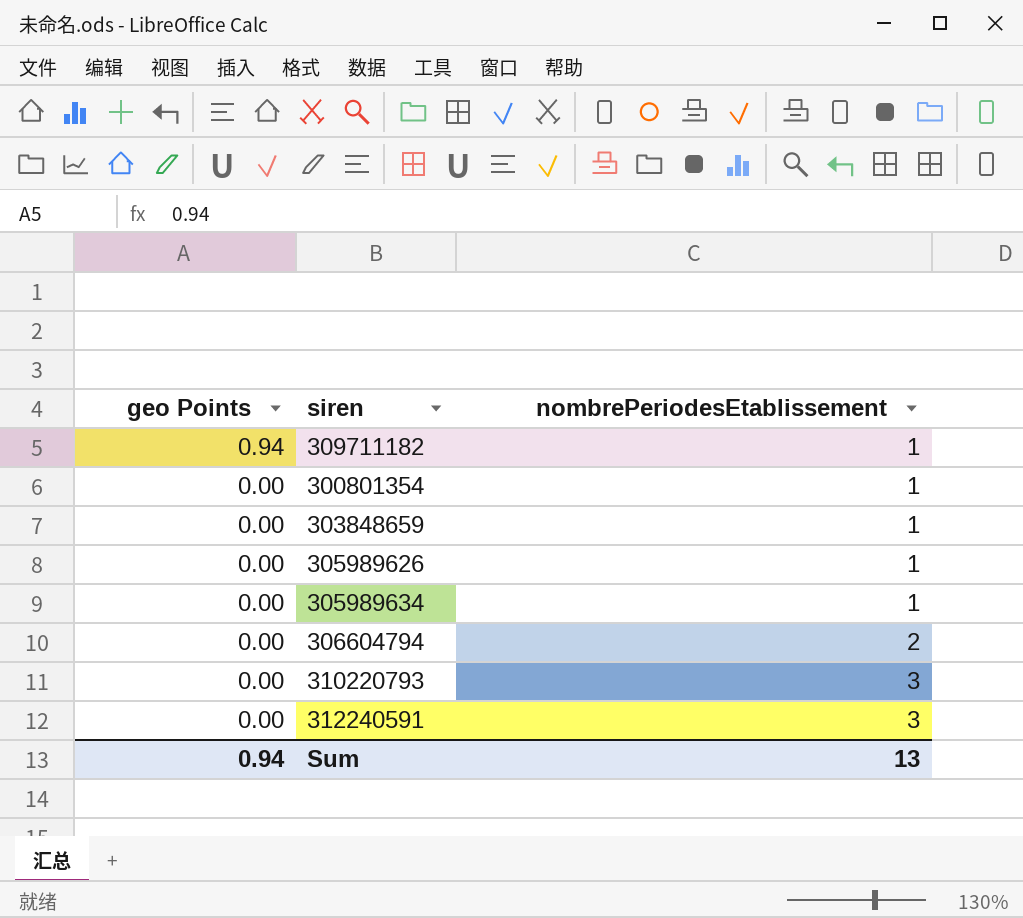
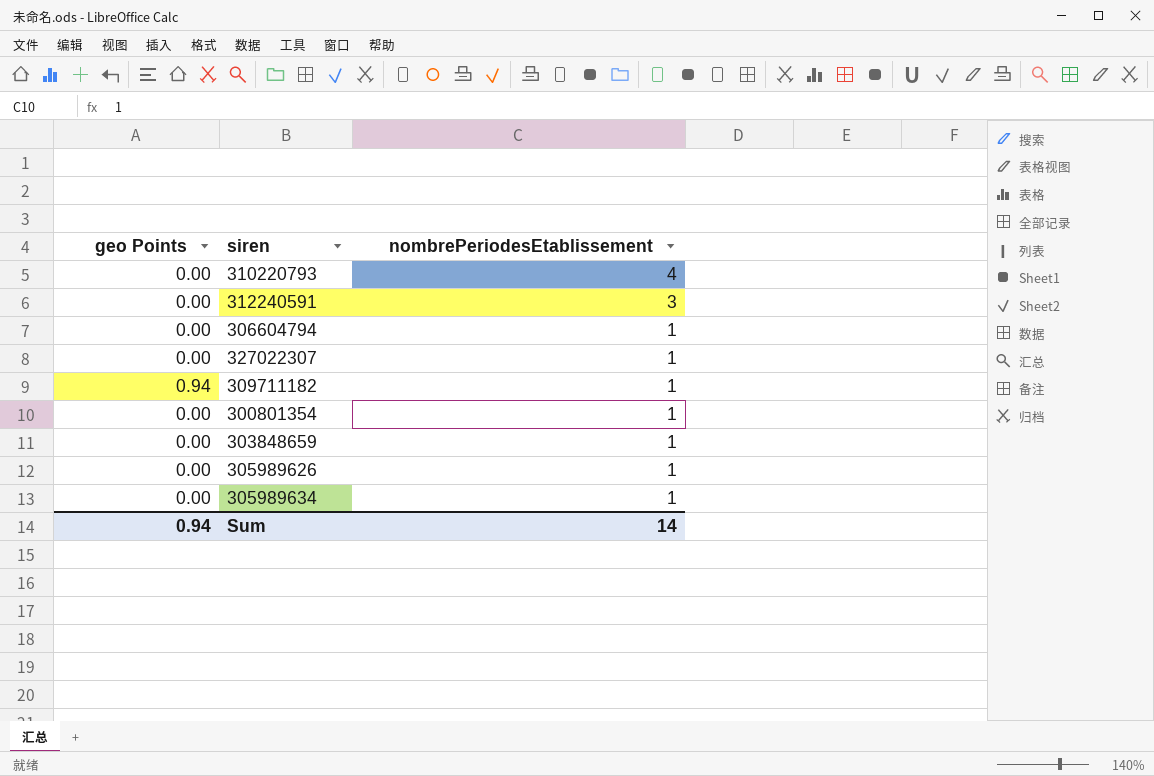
row order: geo Points descending -> nombrePeriodesEtablissement descending
310220793 | nombrePeriodesEtablissement: 3 -> 4
306604794 | nombrePeriodesEtablissement: 2 -> 1
row 327022307: none -> 0.00 | 1
Sum | nombrePeriodesEtablissement: 13 -> 14

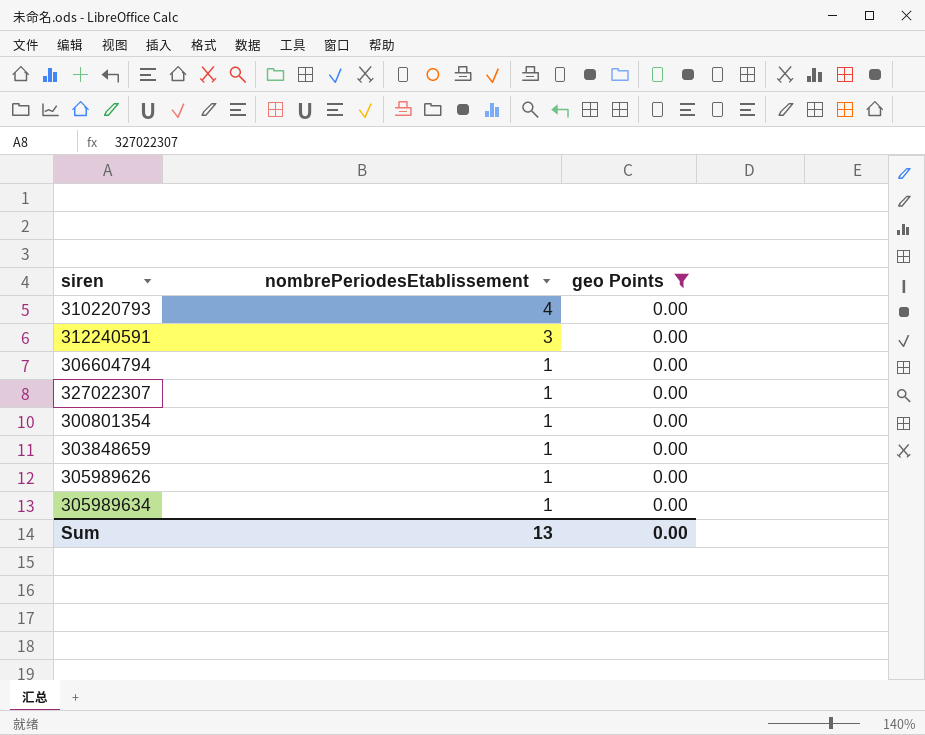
filter: none -> geo Points = 0.00
column geo Points | position: 1 -> 3
Sum | nombrePeriodesEtablissement: 14 -> 13
Sum | geo Points: 0.94 -> 0.00

